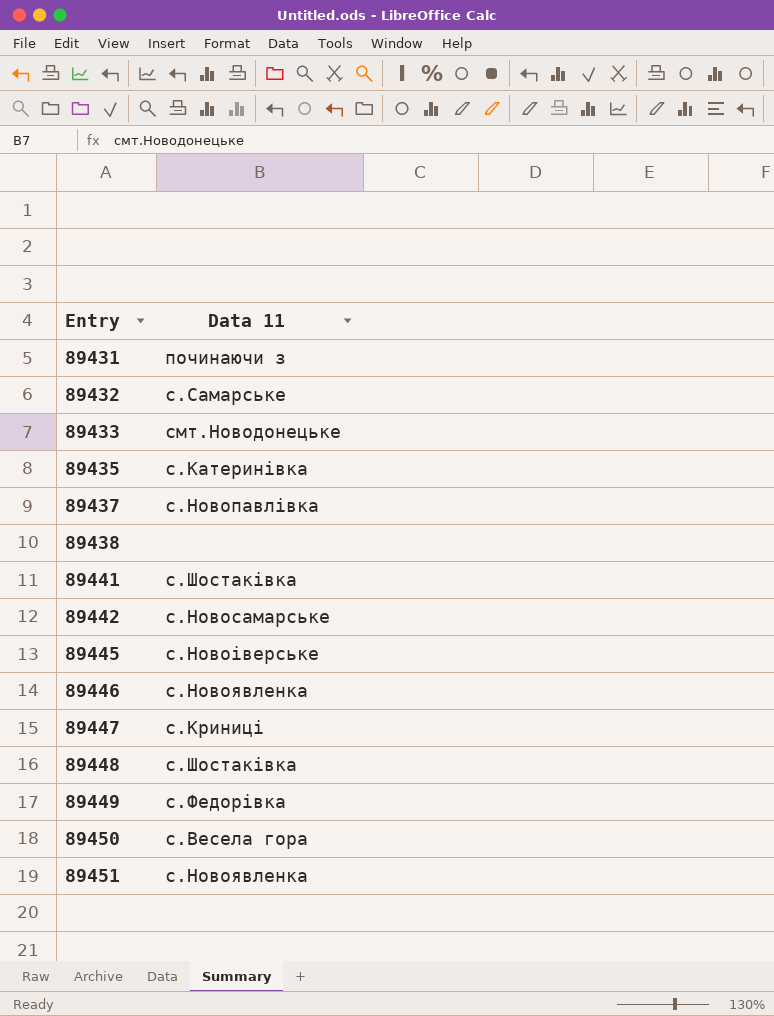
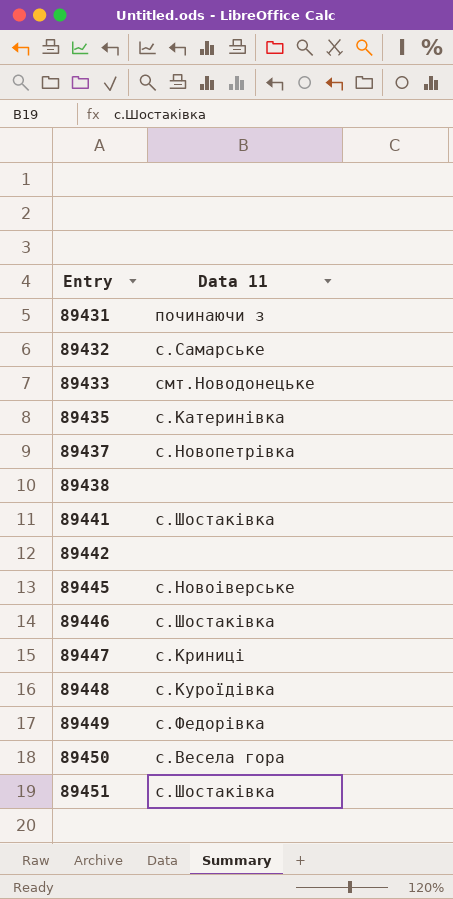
89437 | Data 11: с.Новопавлівка -> с.Новопетрівка
89442 | Data 11: с.Новосамарське -> none
89446 | Data 11: с.Новоявленка -> с.Шостаківка
89448 | Data 11: с.Шостаківка -> с.Куроїдівка
89451 | Data 11: с.Новоявленка -> с.Шостаківка

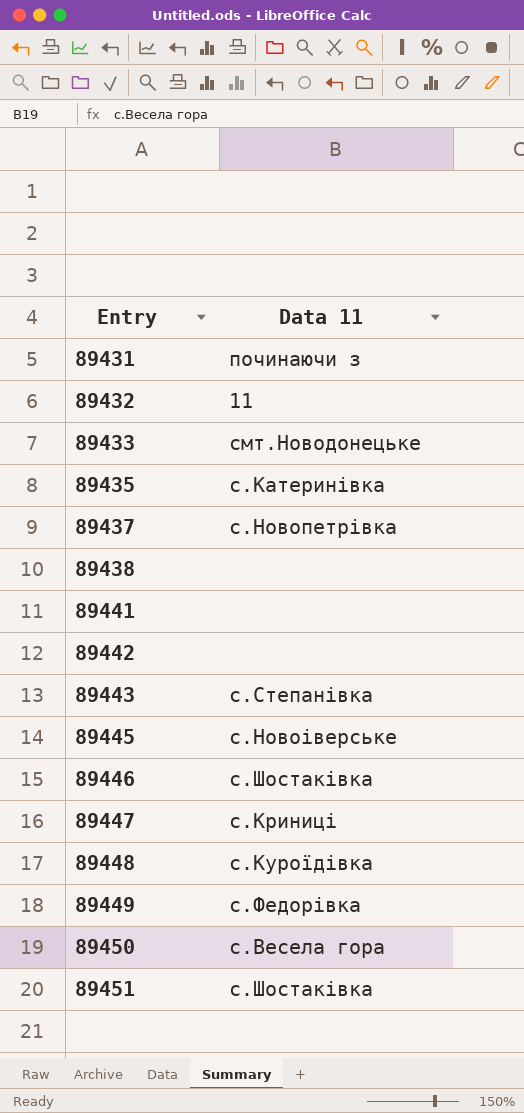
89432 | Data 11: с.Самарське -> 11
89441 | Data 11: с.Шостаківка -> none
row 89443: none -> с.Степанівка

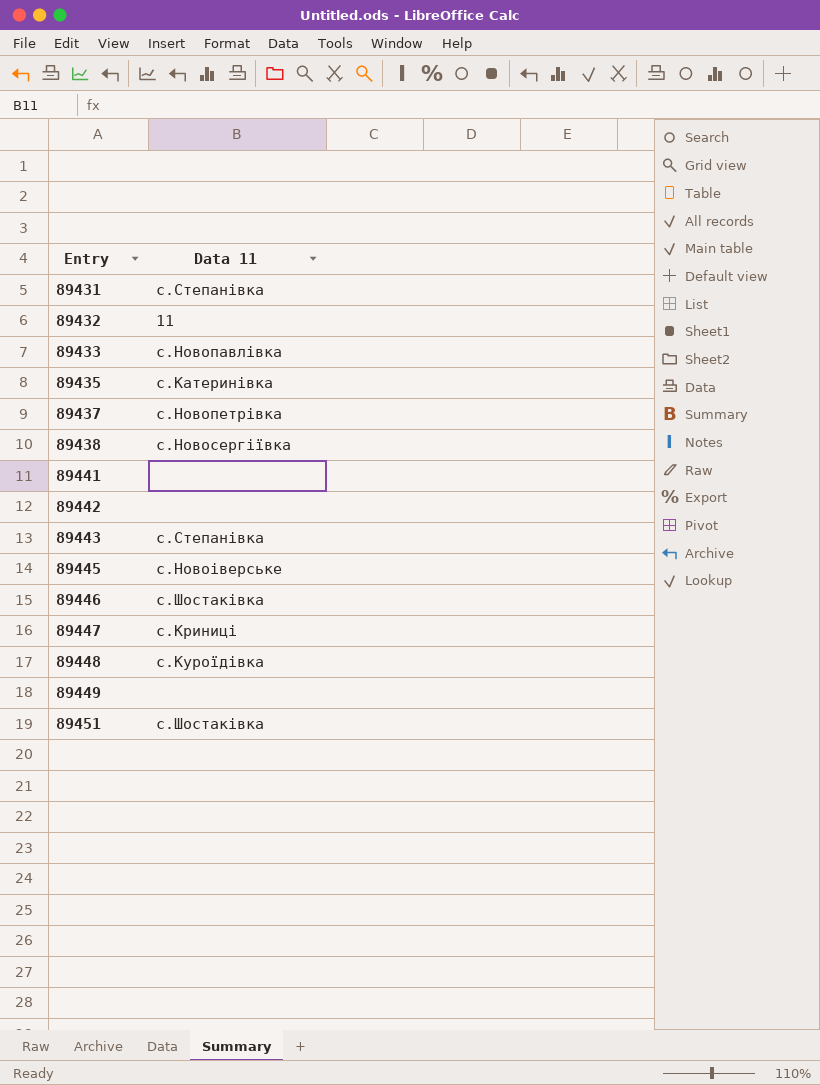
row 89450: с.Весела гора -> none
89431 | Data 11: починаючи з -> с.Степанівка
89433 | Data 11: смт.Новодонецьке -> с.Новопавлівка
89438 | Data 11: none -> с.Новосергіївка
89449 | Data 11: с.Федорівка -> none

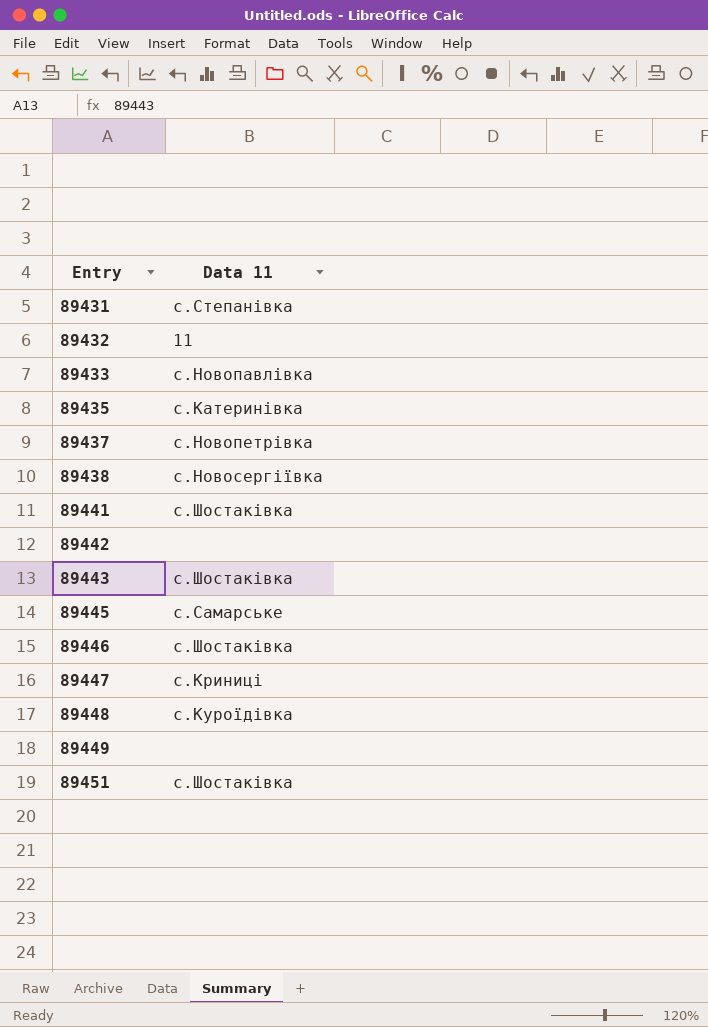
89441 | Data 11: none -> с.Шостаківка
89443 | Data 11: с.Степанівка -> с.Шостаківка
89445 | Data 11: с.Новоіверське -> с.Самарське

